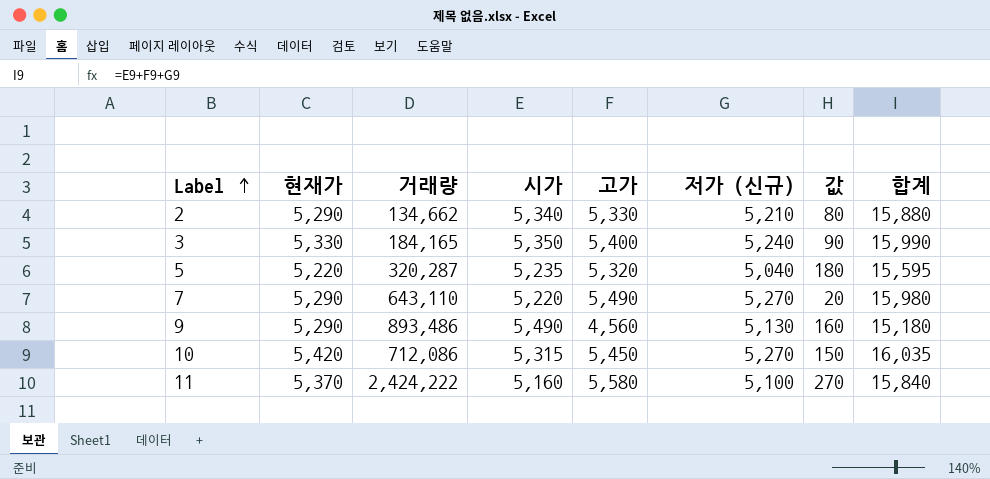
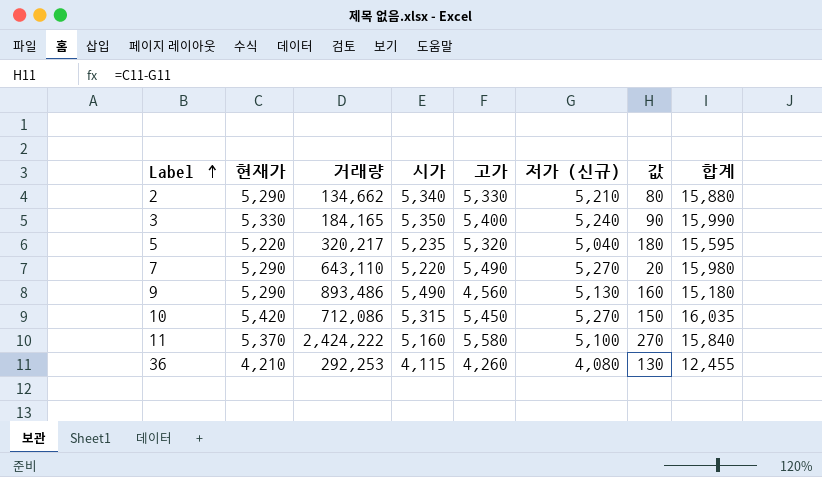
5 | 거래량: 320,287 -> 320,217
row 36: none -> 4,210 | 292,253 | 4,115 | 4,260 | 4,080 | 130 | 12,455

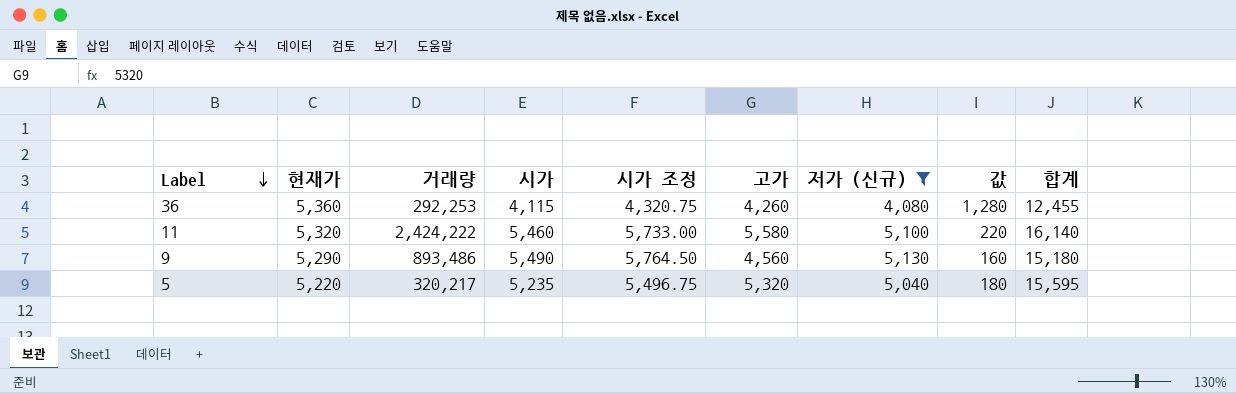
filter: none -> 저가 (신규) <= 5,130
row order: Label ascending -> Label descending
column 시가 조정 | formula: none -> [시가] * 1.05
36 | 현재가: 4,210 -> 5,360
36 | 값: 130 -> 1,280
11 | 현재가: 5,370 -> 5,320
11 | 시가: 5,160 -> 5,460
11 | 값: 270 -> 220
11 | 합계: 15,840 -> 16,140

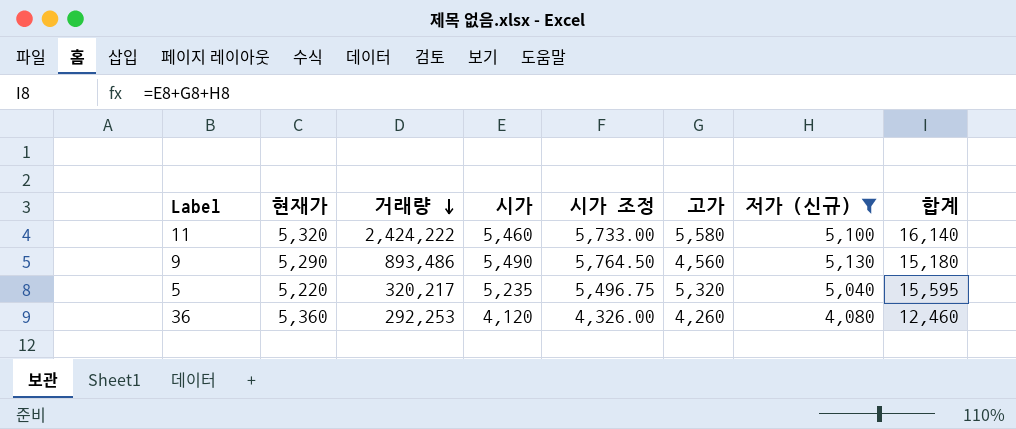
row order: Label descending -> 거래량 descending
column 값 | formula: [현재가] - [저가 (신규)] -> none
36 | 시가: 4,115 -> 4,120
36 | 시가 조정: 4,320.75 -> 4,326.00
36 | 합계: 12,455 -> 12,460

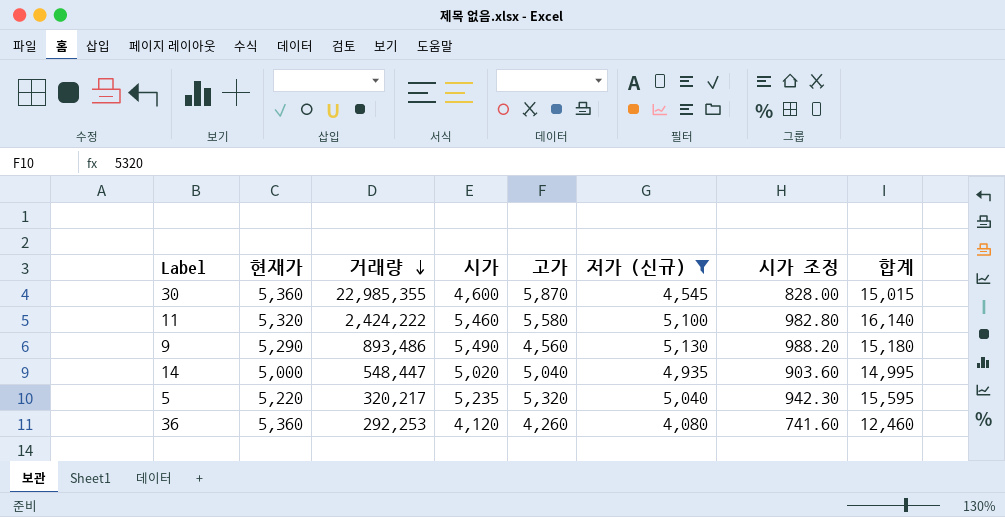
column 시가 조정 | formula: [시가] * 1.05 -> [시가] * 0.18
column 시가 조정 | position: 5 -> 7
row 30: none -> 5,360 | 22,985,355 | 4,600 | 5,870 | 4,545 | 828.00 | 15,015
row 14: none -> 5,000 | 548,447 | 5,020 | 5,040 | 4,935 | 903.60 | 14,995

